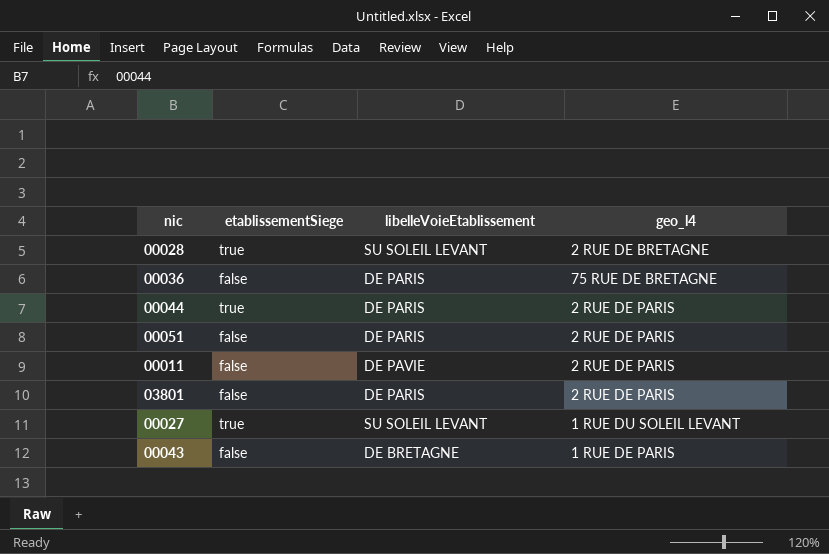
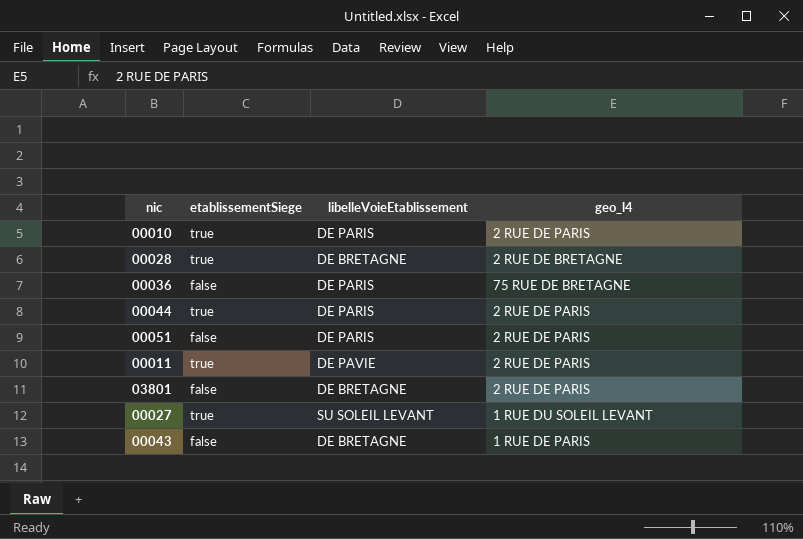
row 00010: none -> true | DE PARIS | 2 RUE DE PARIS
00028 | libelleVoieEtablissement: SU SOLEIL LEVANT -> DE BRETAGNE
00011 | etablissementSiege: false -> true
03801 | libelleVoieEtablissement: DE PARIS -> DE BRETAGNE

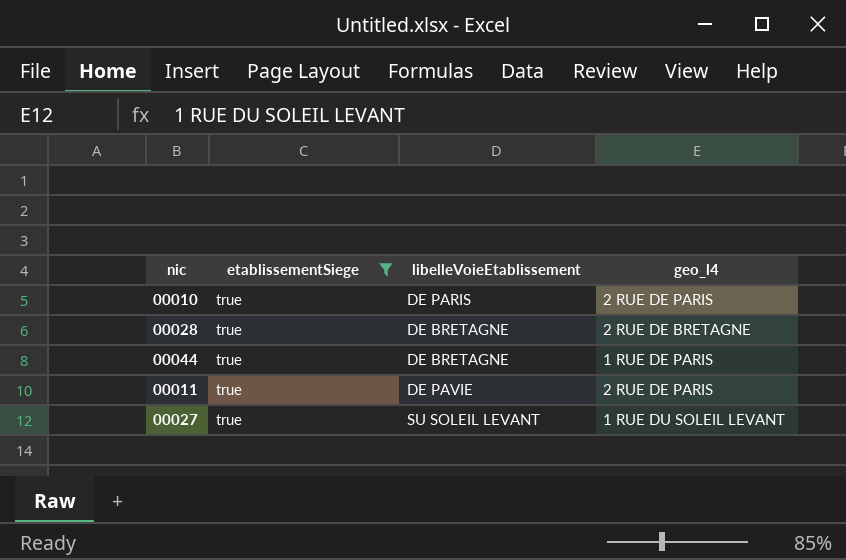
filter: none -> etablissementSiege = true
00044 | libelleVoieEtablissement: DE PARIS -> DE BRETAGNE
00044 | geo_l4: 2 RUE DE PARIS -> 1 RUE DE PARIS

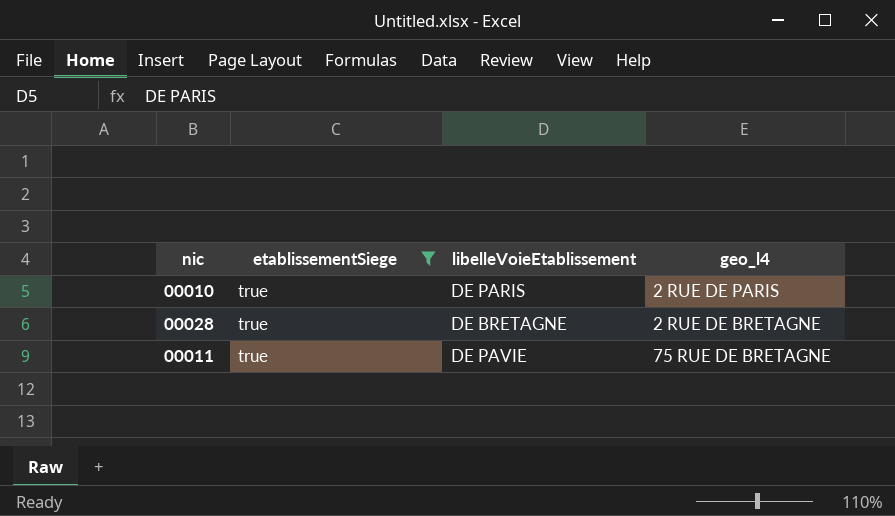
row 00044: true | DE BRETAGNE | 1 RUE DE PARIS -> none
row 00027: true | SU SOLEIL LEVANT | 1 RUE DU SOLEIL LEVANT -> none
00011 | geo_l4: 2 RUE DE PARIS -> 75 RUE DE BRETAGNE

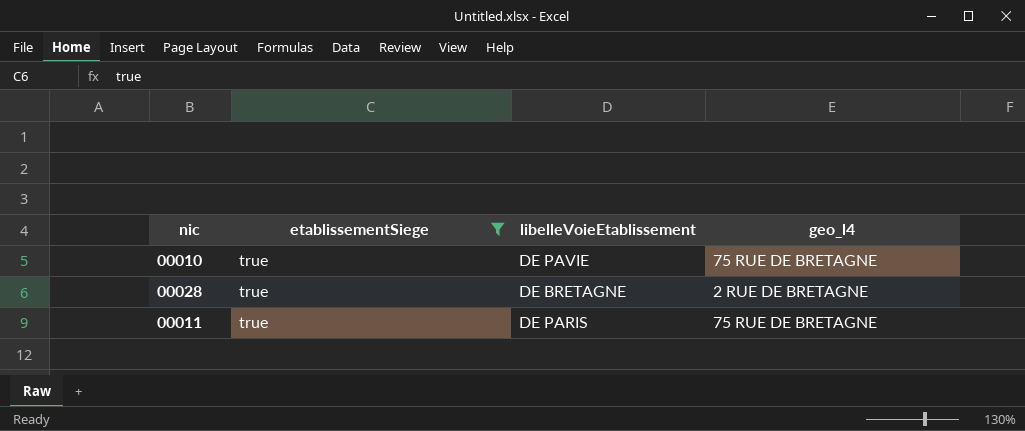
00010 | libelleVoieEtablissement: DE PARIS -> DE PAVIE
00010 | geo_l4: 2 RUE DE PARIS -> 75 RUE DE BRETAGNE
00011 | libelleVoieEtablissement: DE PAVIE -> DE PARIS

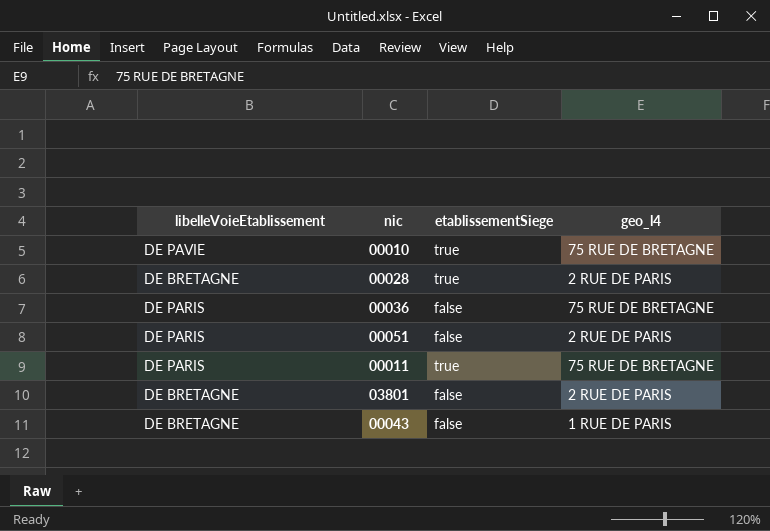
filter: etablissementSiege = true -> none
column libelleVoieEtablissement | position: 3 -> 1
00028 | geo_l4: 2 RUE DE BRETAGNE -> 2 RUE DE PARIS

